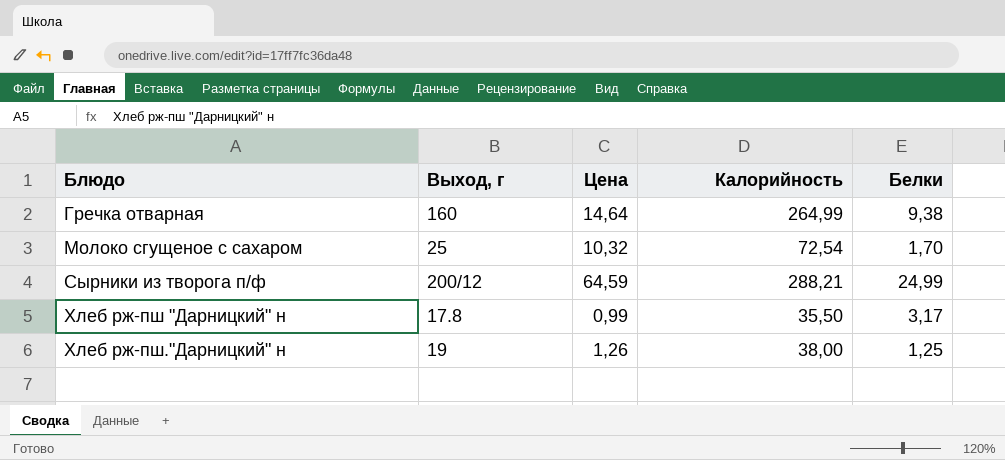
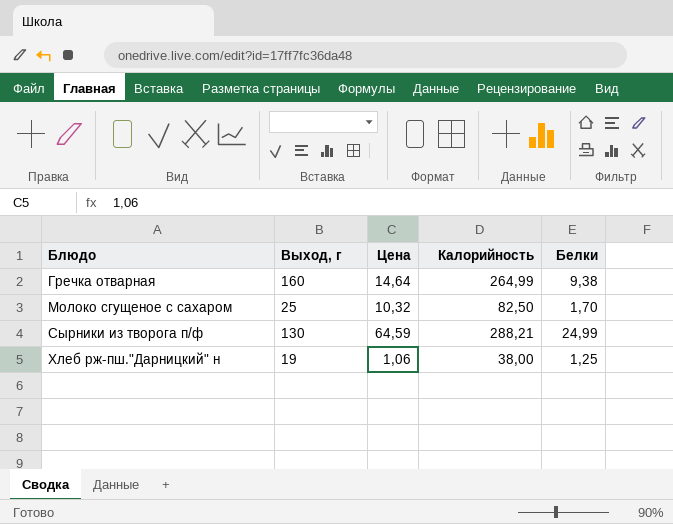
row Хлеб рж-пш "Дарницкий" н: 17.8 | 0,99 | 35,50 | 3,17 -> none
Молоко сгущеное с сахаром | Калорийность: 72,54 -> 82,50
Сырники из творога п/ф | Выход, г: 200/12 -> 130
Хлеб рж-пш."Дарницкий" н | Цена: 1,26 -> 1,06

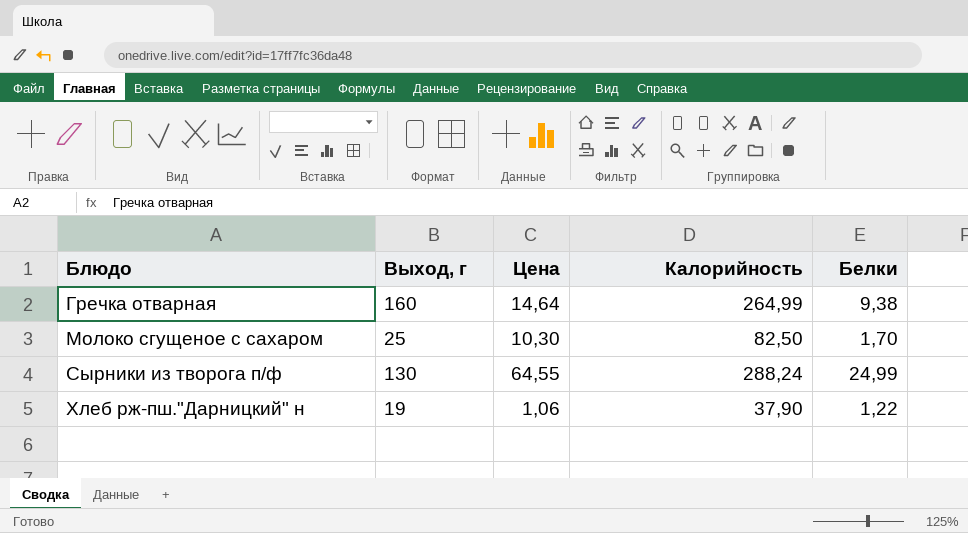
Молоко сгущеное с сахаром | Цена: 10,32 -> 10,30
Сырники из творога п/ф | Цена: 64,59 -> 64,55
Сырники из творога п/ф | Калорийность: 288,21 -> 288,24
Хлеб рж-пш."Дарницкий" н | Калорийность: 38,00 -> 37,90
Хлеб рж-пш."Дарницкий" н | Белки: 1,25 -> 1,22

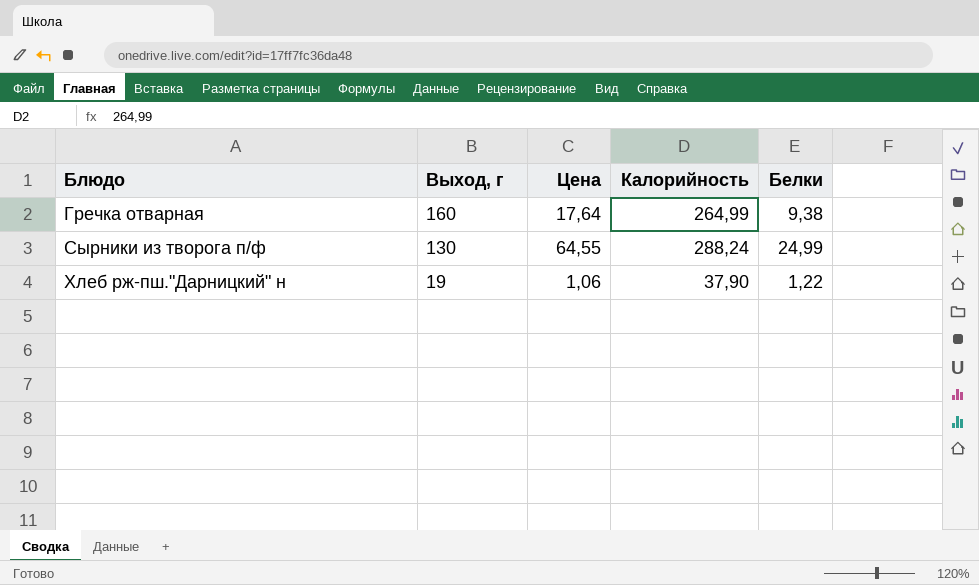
row Молоко сгущеное с сахаром: 25 | 10,30 | 82,50 | 1,70 -> none
Гречка отварная | Цена: 14,64 -> 17,64

